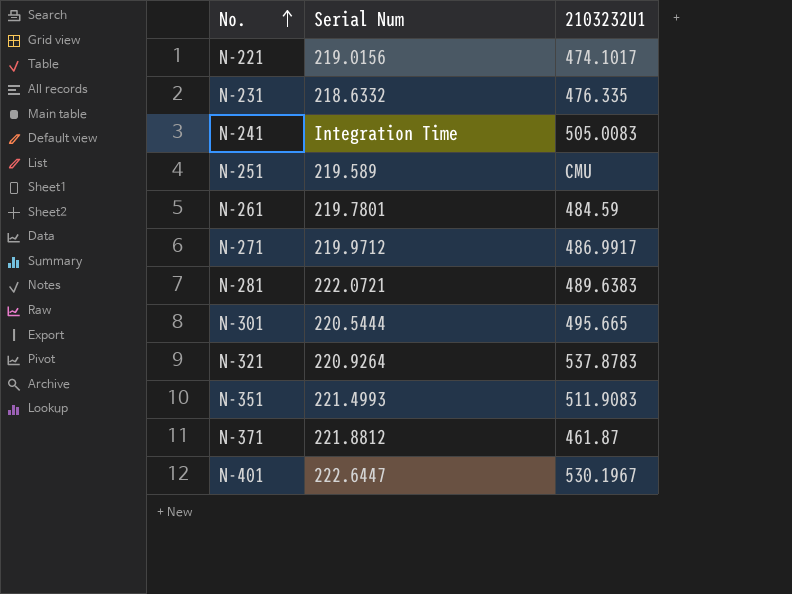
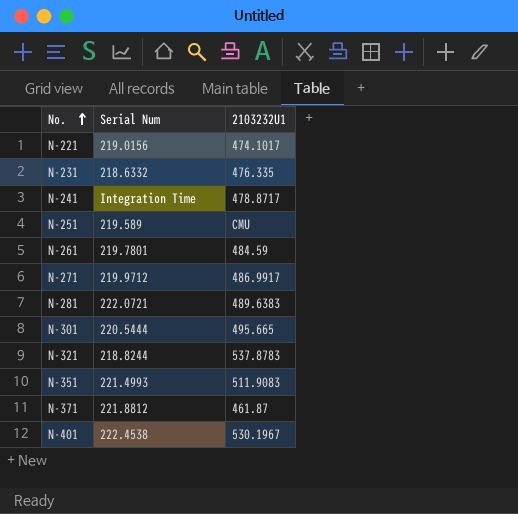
N-241 | 2103232U1: 505.0083 -> 478.8717
N-321 | Serial Num: 220.9264 -> 218.8244
N-401 | Serial Num: 222.6447 -> 222.4538

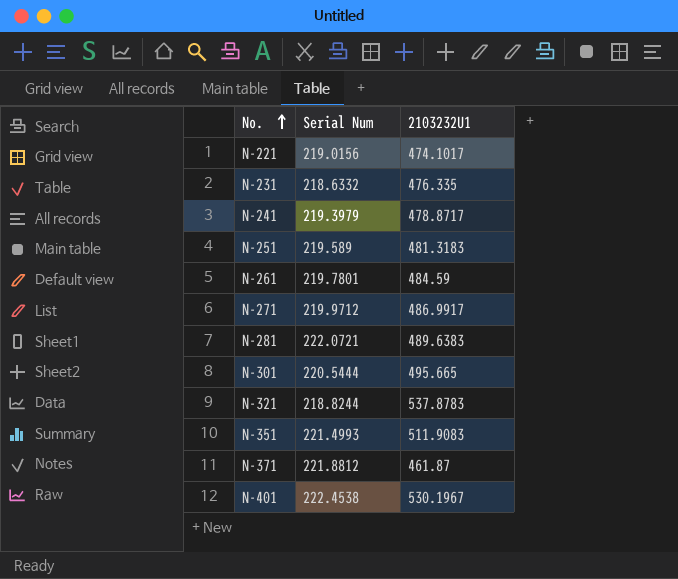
N-241 | Serial Num: Integration Time -> 219.3979
N-251 | 2103232U1: CMU -> 481.3183

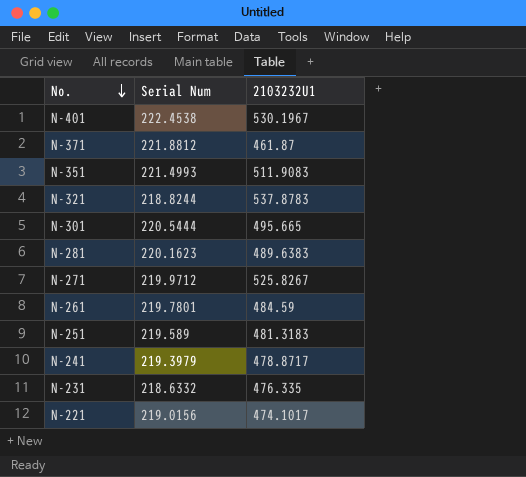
row order: No. ascending -> No. descending
N-281 | Serial Num: 222.0721 -> 220.1623
N-271 | 2103232U1: 486.9917 -> 525.8267

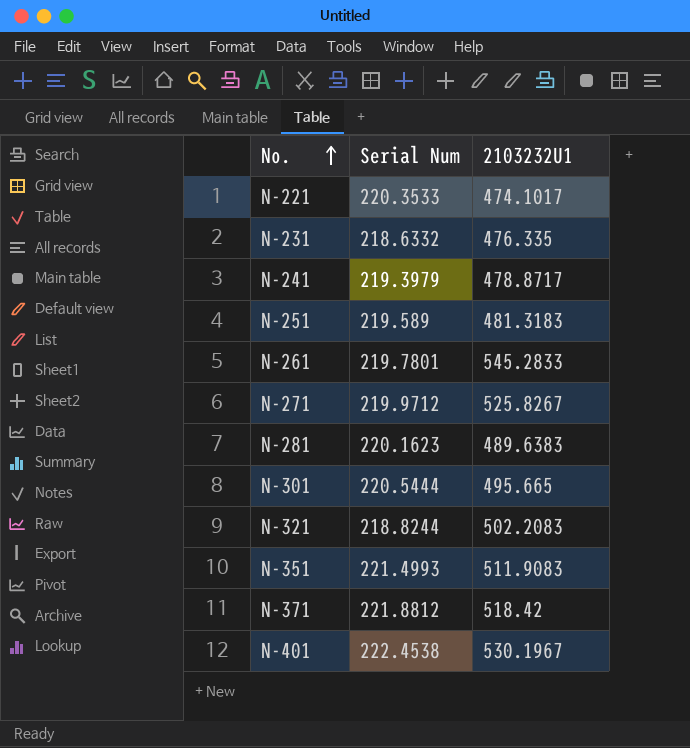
row order: No. descending -> No. ascending
N-221 | Serial Num: 219.0156 -> 220.3533
N-261 | 2103232U1: 484.59 -> 545.2833
N-321 | 2103232U1: 537.8783 -> 502.2083
N-371 | 2103232U1: 461.87 -> 518.42

